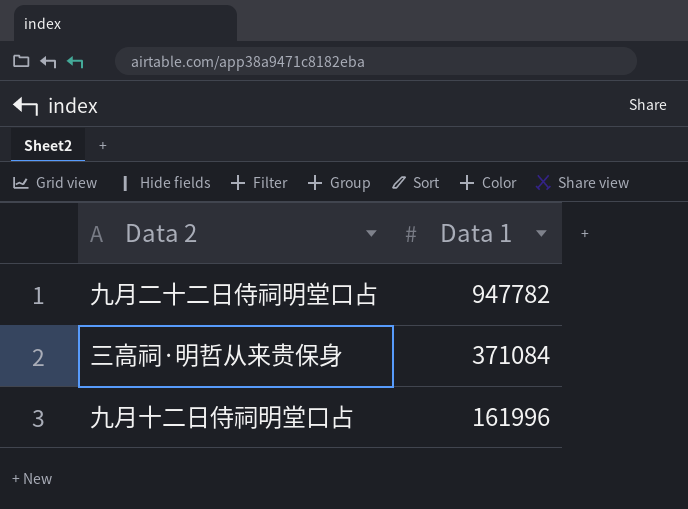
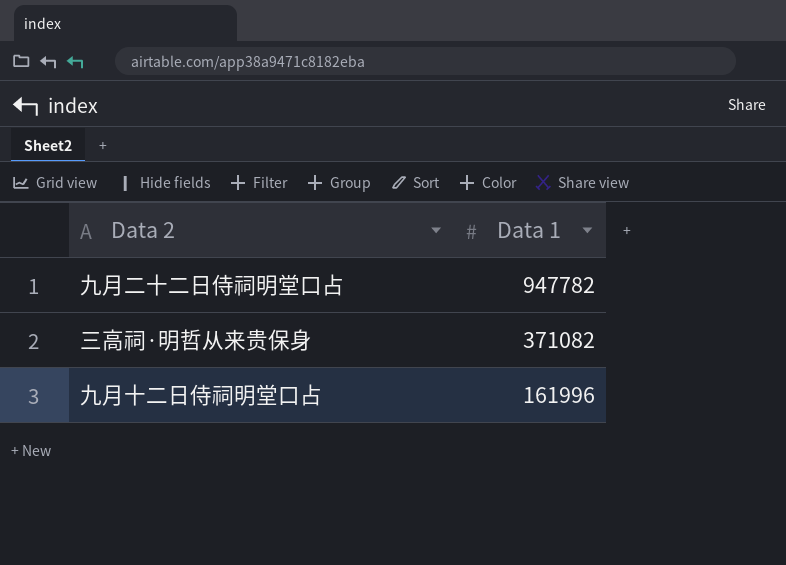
三高祠·明哲从来贵保身 | Data 1: 371084 -> 371082

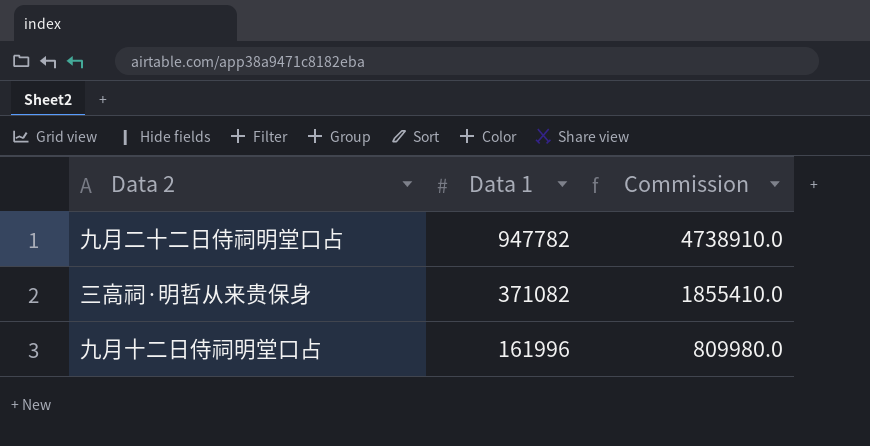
column Commission | formula: none -> [Data 1] * 5

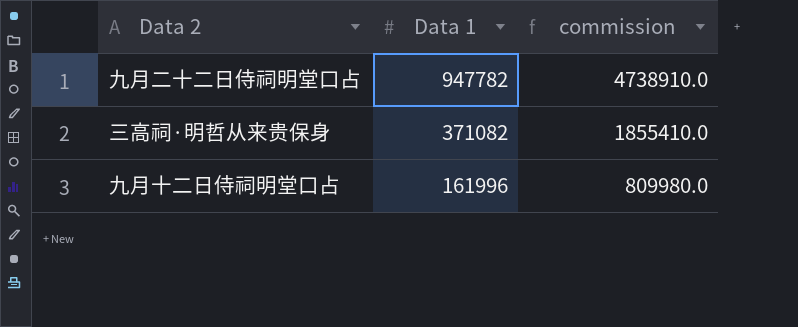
column name: Commission -> commission

